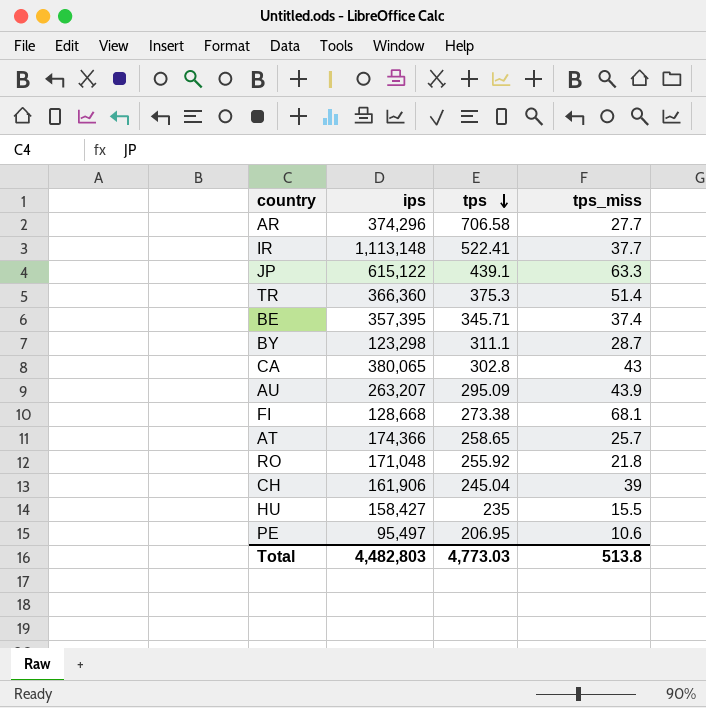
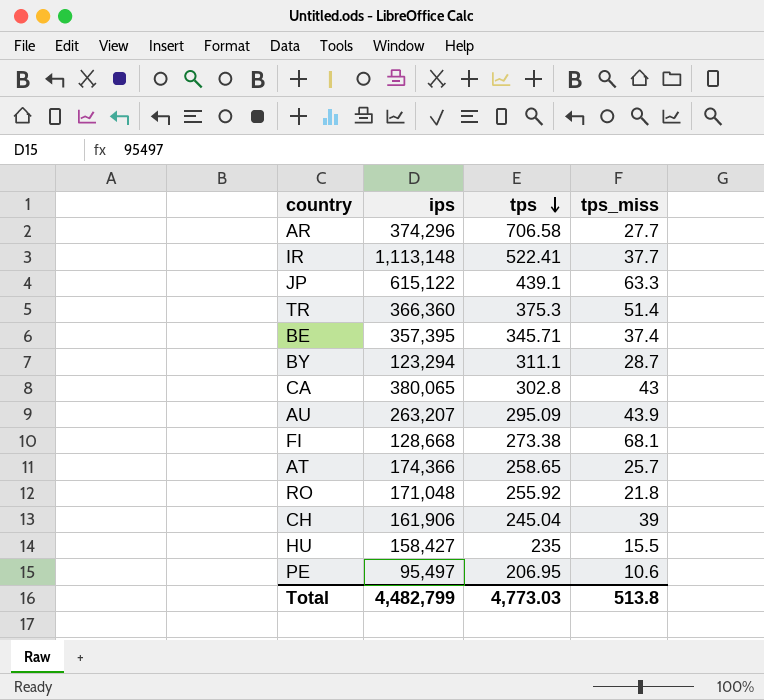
BY | ips: 123,298 -> 123,294
Total | ips: 4,482,803 -> 4,482,799

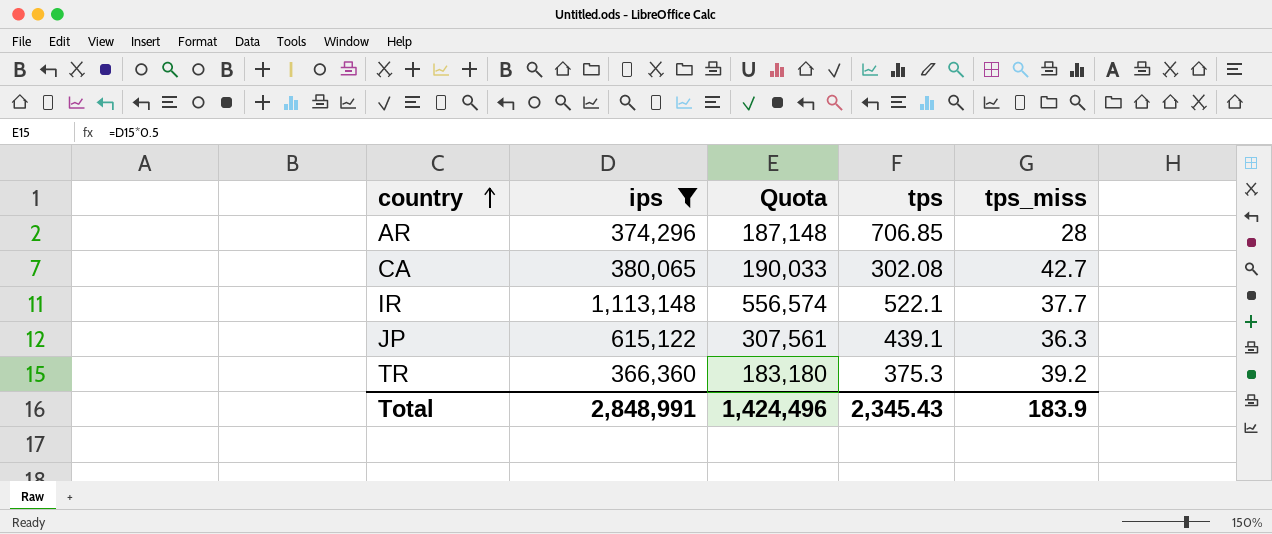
filter: none -> ips >= 366,360
row order: tps descending -> country ascending
column Quota | formula: none -> [ips] * 0.5
AR | tps: 706.58 -> 706.85
AR | tps_miss: 27.7 -> 28
CA | tps: 302.8 -> 302.08
CA | tps_miss: 43 -> 42.7
IR | tps: 522.41 -> 522.1
JP | tps_miss: 63.3 -> 36.3
TR | tps_miss: 51.4 -> 39.2
Total | ips: 4,482,799 -> 2,848,991
Total | tps: 4,773.03 -> 2,345.43
Total | tps_miss: 513.8 -> 183.9

